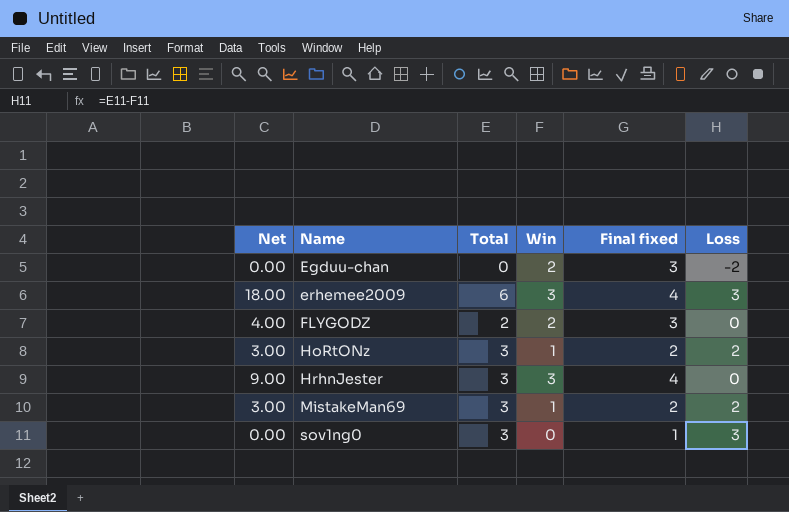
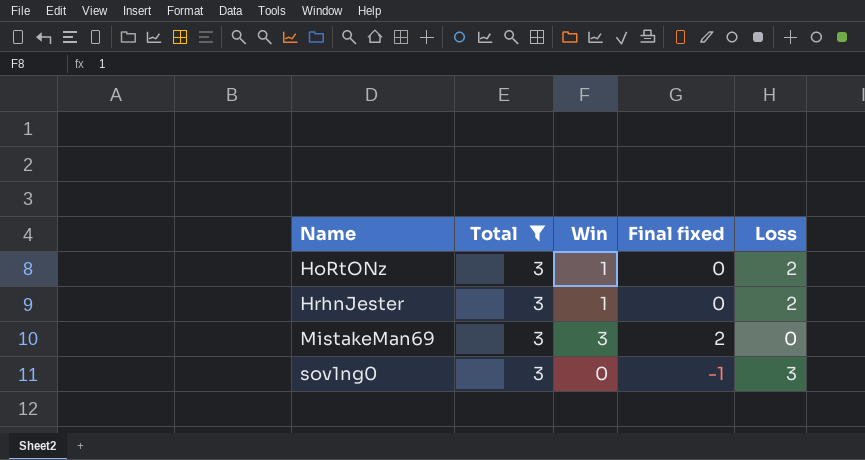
filter: none -> Total = 3
column Net | formula: [Total] * [Win] -> none
column Final fixed | formula: [Win] + 1 -> [Win] - 1
HrhnJester | Win: 3 -> 1
HrhnJester | Loss: 0 -> 2
MistakeMan69 | Win: 1 -> 3
MistakeMan69 | Loss: 2 -> 0

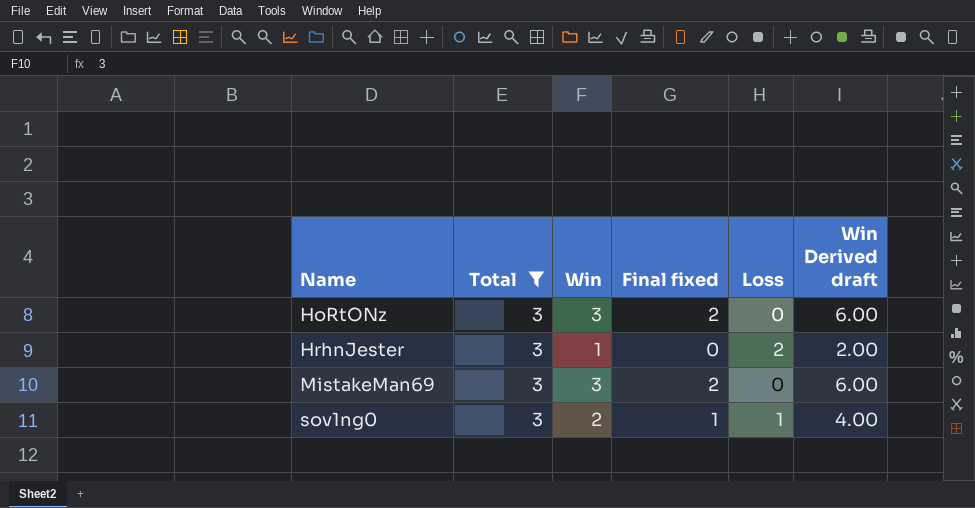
column Win Derived draft | formula: none -> [Win] * 2
HoRtONz | Win: 1 -> 3
HoRtONz | Final fixed: 0 -> 2
HoRtONz | Loss: 2 -> 0
sov1ng0 | Win: 0 -> 2
sov1ng0 | Final fixed: -1 -> 1
sov1ng0 | Loss: 3 -> 1

